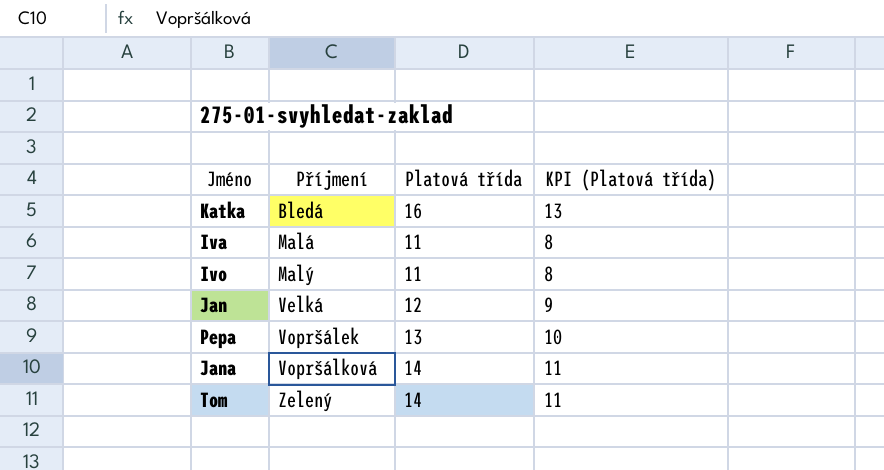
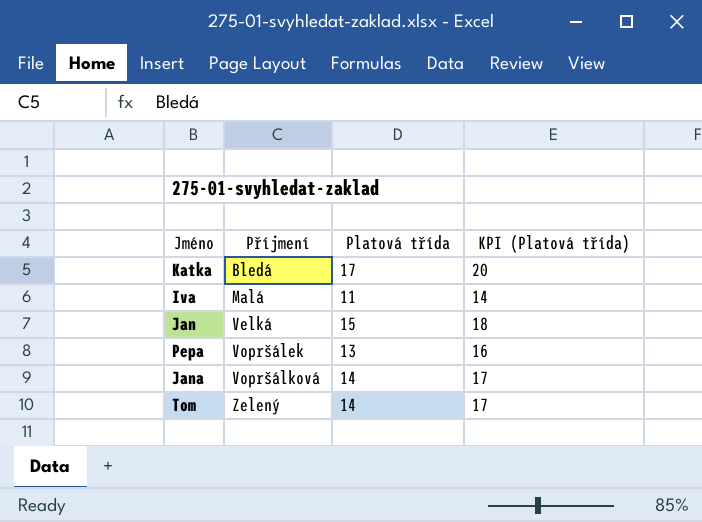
column KPI (Platová třída) | formula: [Platová třída] - 3 -> [Platová třída] + 3
row Ivo: Malý | 11 | 8 -> none
Katka | Platová třída: 16 -> 17
Jan | Platová třída: 12 -> 15

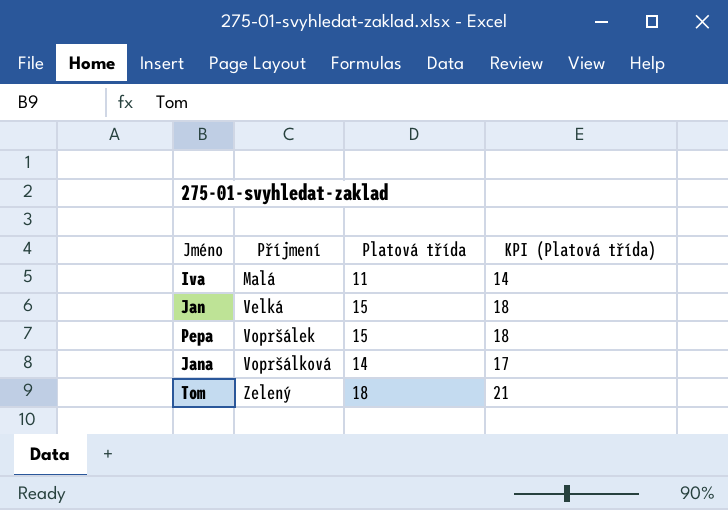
row Katka: Bledá | 17 | 20 -> none
Pepa | Platová třída: 13 -> 15
Pepa | KPI (Platová třída): 16 -> 18
Tom | Platová třída: 14 -> 18
Tom | KPI (Platová třída): 17 -> 21

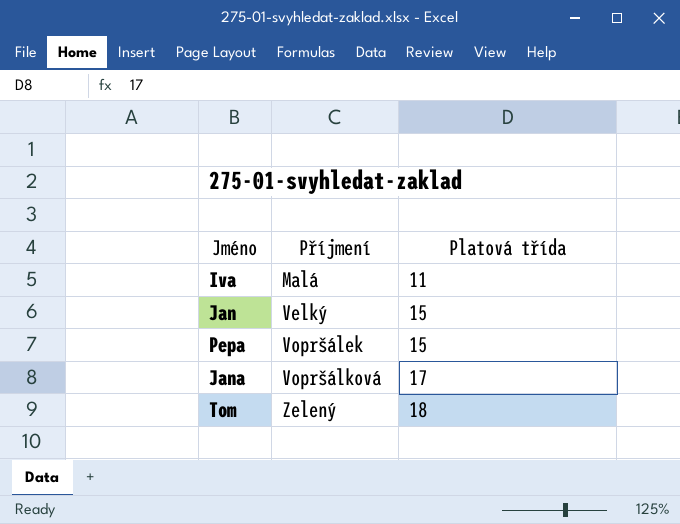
column KPI (Platová třída) | formula: [Platová třída] + 3 -> none
Jan | Příjmení: Velká -> Velký
Jana | Platová třída: 14 -> 17

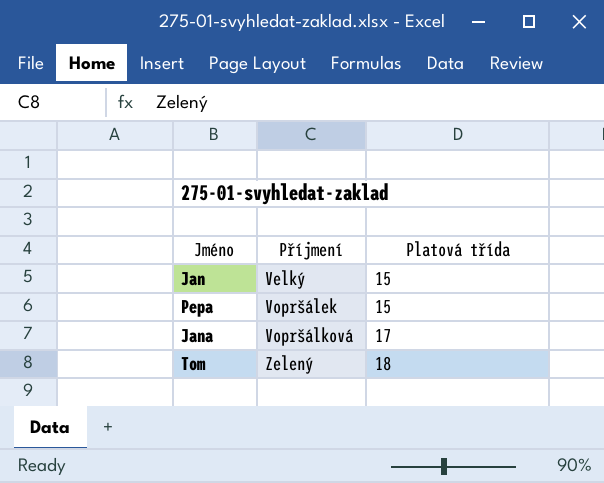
row Iva: Malá | 11 -> none

